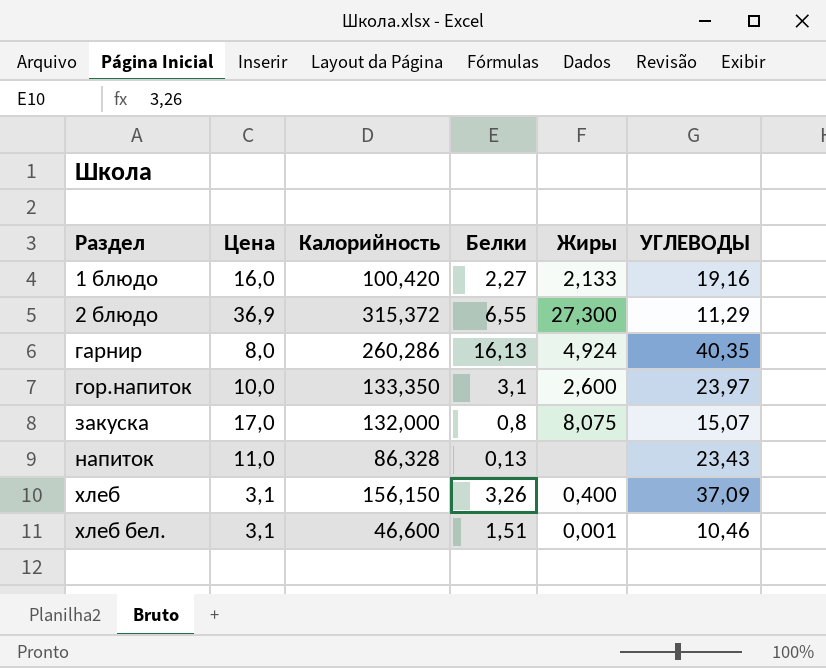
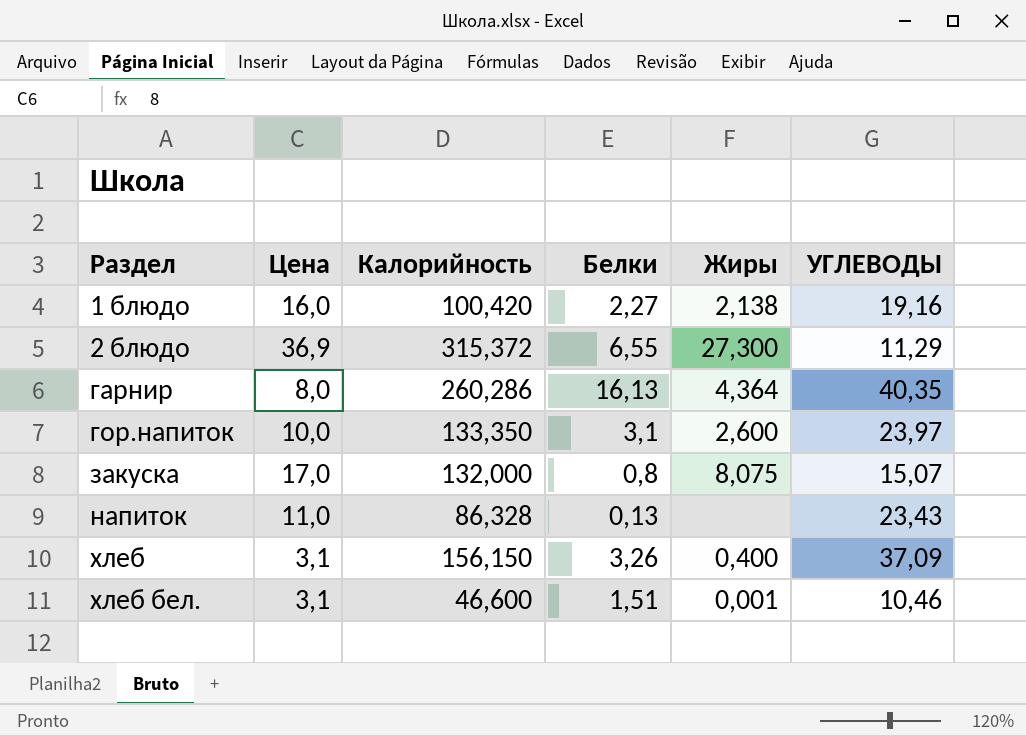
1 блюдо | Жиры: 2,133 -> 2,138
гарнир | Жиры: 4,924 -> 4,364

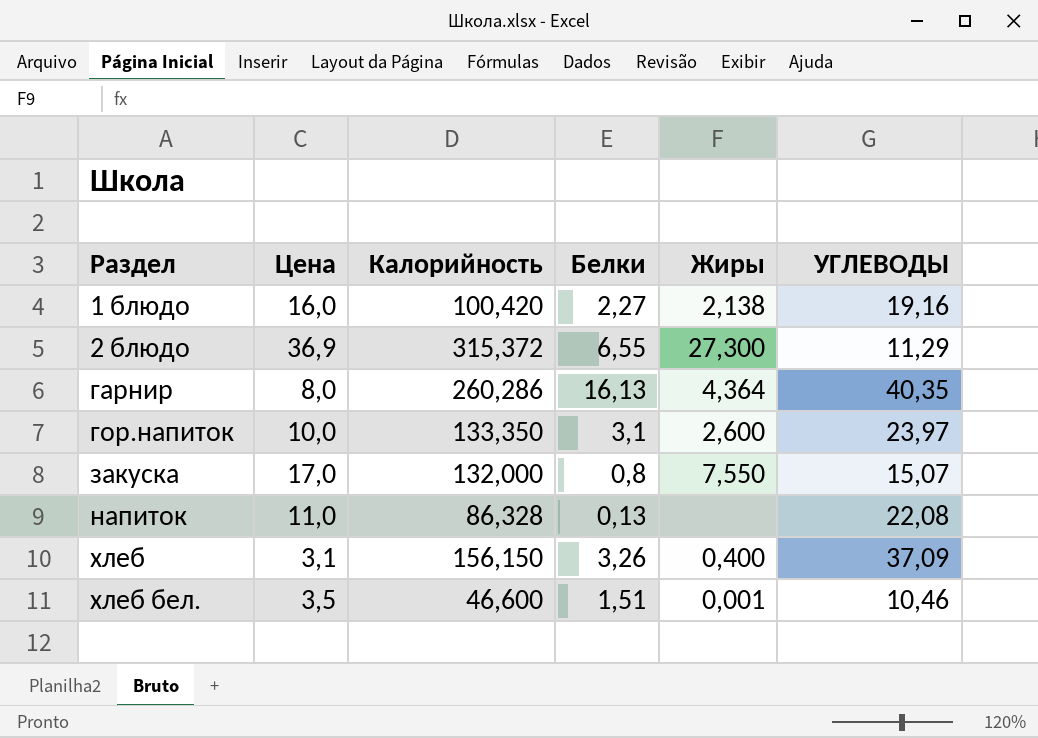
закуска | Жиры: 8,075 -> 7,550
напиток | УГЛЕВОДЫ: 23,43 -> 22,08
хлеб бел. | Цена: 3,1 -> 3,5

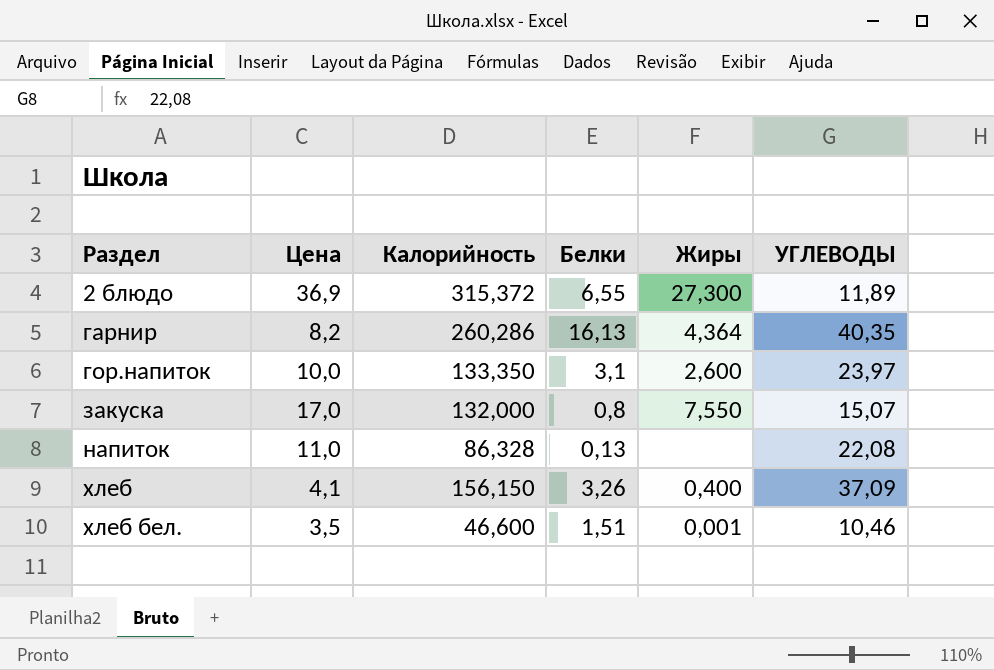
row 1 блюдо: 16,0 | 100,420 | 2,27 | 2,138 | 19,16 -> none
2 блюдо | УГЛЕВОДЫ: 11,29 -> 11,89
гарнир | Цена: 8,0 -> 8,2
хлеб | Цена: 3,1 -> 4,1

